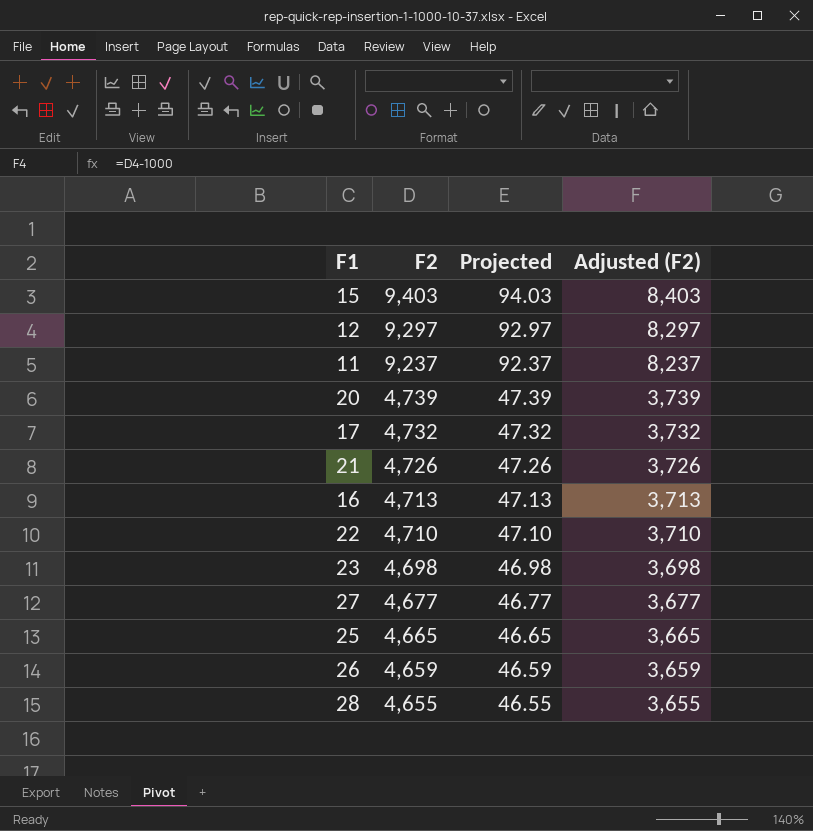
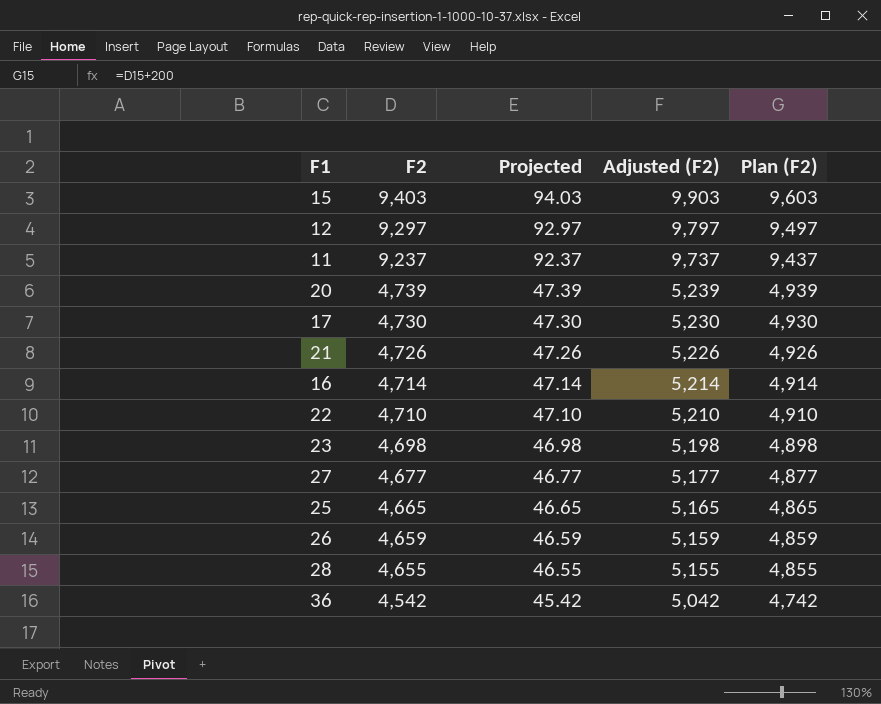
column Adjusted (F2) | formula: [F2] - 1000 -> [F2] + 500
column Plan (F2) | formula: none -> [F2] + 200
17 | F2: 4,732 -> 4,730
17 | Projected: 47.32 -> 47.30
16 | F2: 4,713 -> 4,714
16 | Projected: 47.13 -> 47.14
row 36: none -> 4,542 | 45.42 | 5,042 | 4,742

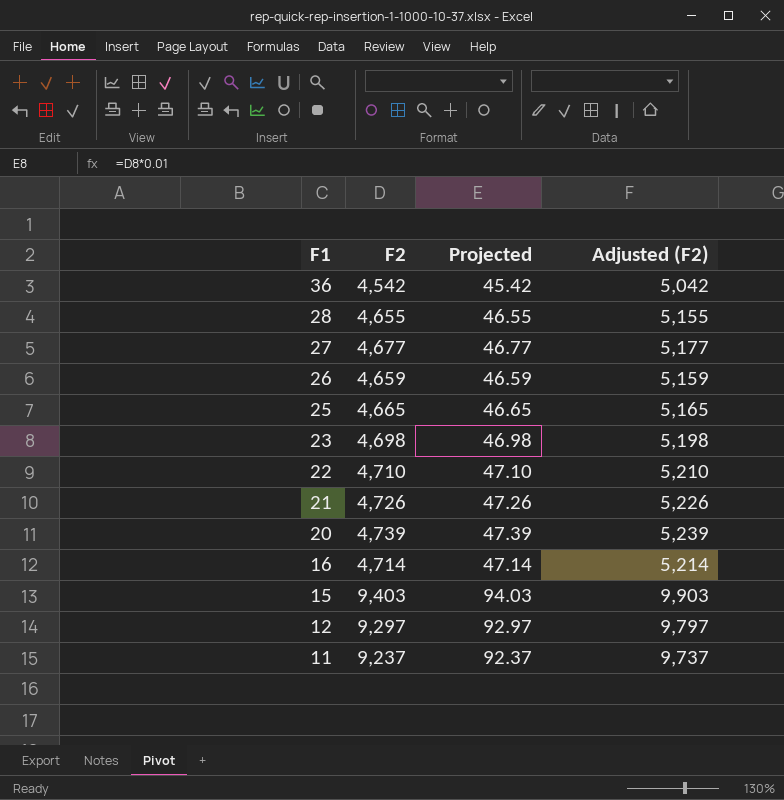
row order: F2 descending -> F1 descending
column Plan (F2) | formula: [F2] + 200 -> none
row 17: 4,730 | 47.30 | 5,230 | 4,930 -> none

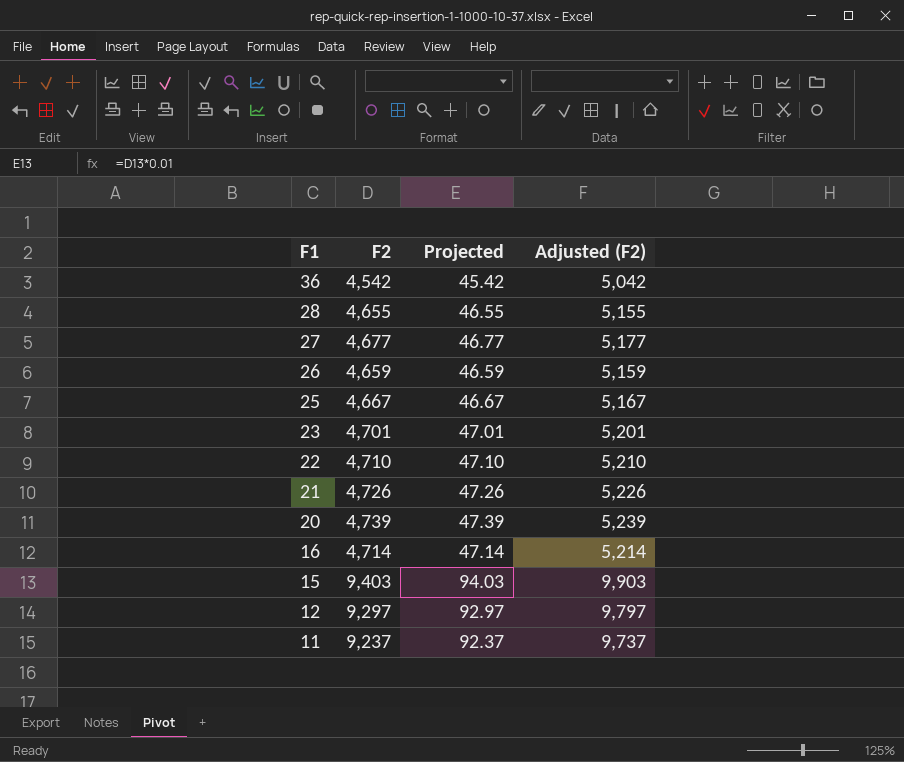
25 | F2: 4,665 -> 4,667
25 | Projected: 46.65 -> 46.67
25 | Adjusted (F2): 5,165 -> 5,167
23 | F2: 4,698 -> 4,701
23 | Projected: 46.98 -> 47.01
23 | Adjusted (F2): 5,198 -> 5,201

